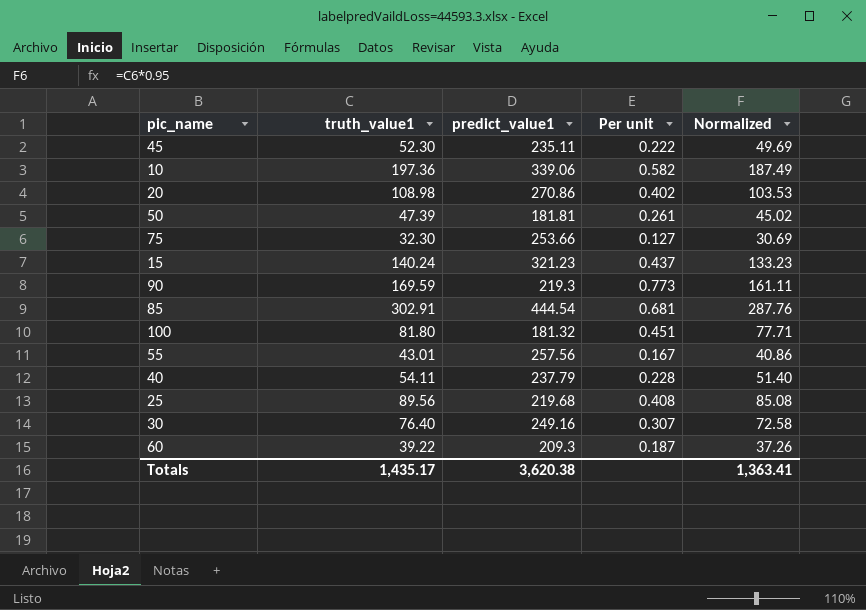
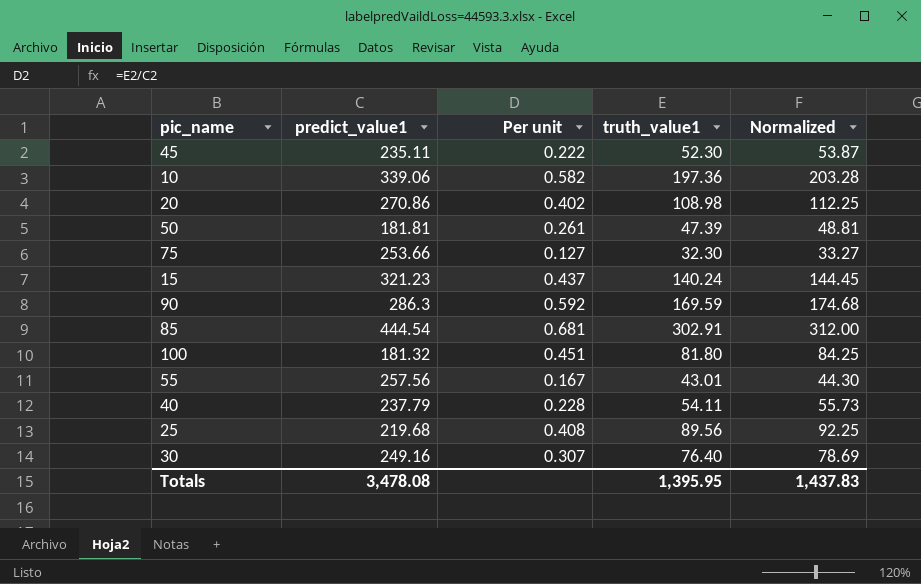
column truth_value1 | position: 2 -> 4
column Normalized | formula: [truth_value1] * 0.95 -> [truth_value1] * 1.03
row 60: 39.22 | 209.3 | 0.187 | 37.26 -> none
90 | predict_value1: 219.3 -> 286.3
90 | Per unit: 0.773 -> 0.592
Totals | predict_value1: 3,620.38 -> 3,478.08
Totals | truth_value1: 1,435.17 -> 1,395.95
Totals | Normalized: 1,363.41 -> 1,437.83

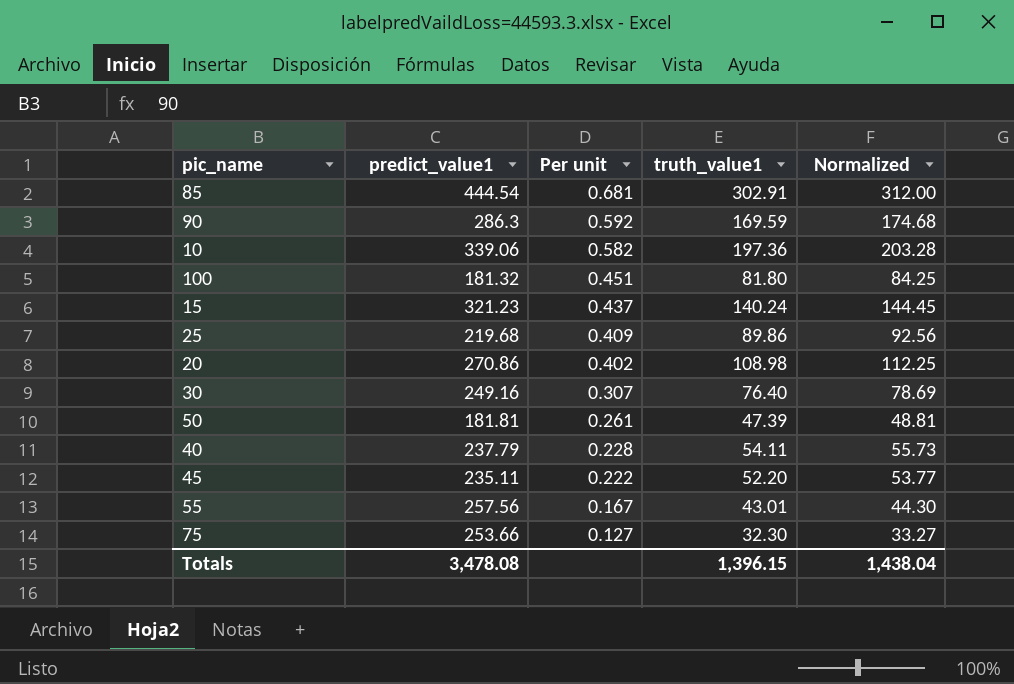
row order: none -> Per unit descending
25 | Per unit: 0.408 -> 0.409
25 | truth_value1: 89.56 -> 89.86
25 | Normalized: 92.25 -> 92.56
45 | truth_value1: 52.30 -> 52.20
45 | Normalized: 53.87 -> 53.77
Totals | truth_value1: 1,395.95 -> 1,396.15
Totals | Normalized: 1,437.83 -> 1,438.04

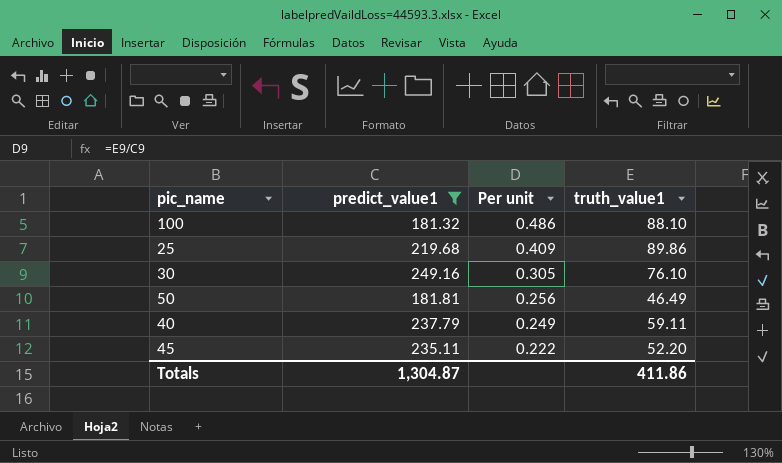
filter: none -> predict_value1 <= 249.16
column Normalized | formula: [truth_value1] * 1.03 -> none
100 | Per unit: 0.451 -> 0.486
100 | truth_value1: 81.80 -> 88.10
30 | Per unit: 0.307 -> 0.305
30 | truth_value1: 76.40 -> 76.10
50 | Per unit: 0.261 -> 0.256
50 | truth_value1: 47.39 -> 46.49
40 | Per unit: 0.228 -> 0.249
40 | truth_value1: 54.11 -> 59.11
Totals | predict_value1: 3,478.08 -> 1,304.87
Totals | truth_value1: 1,396.15 -> 411.86

